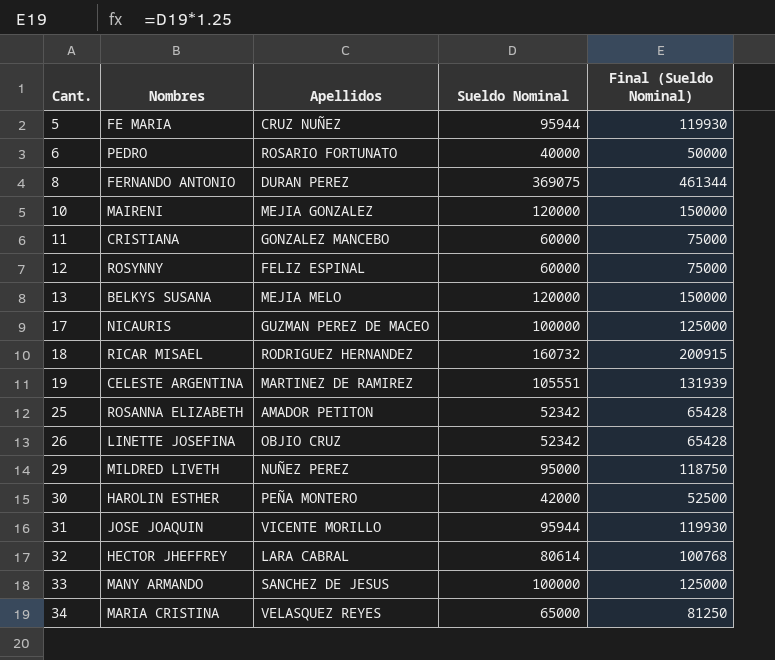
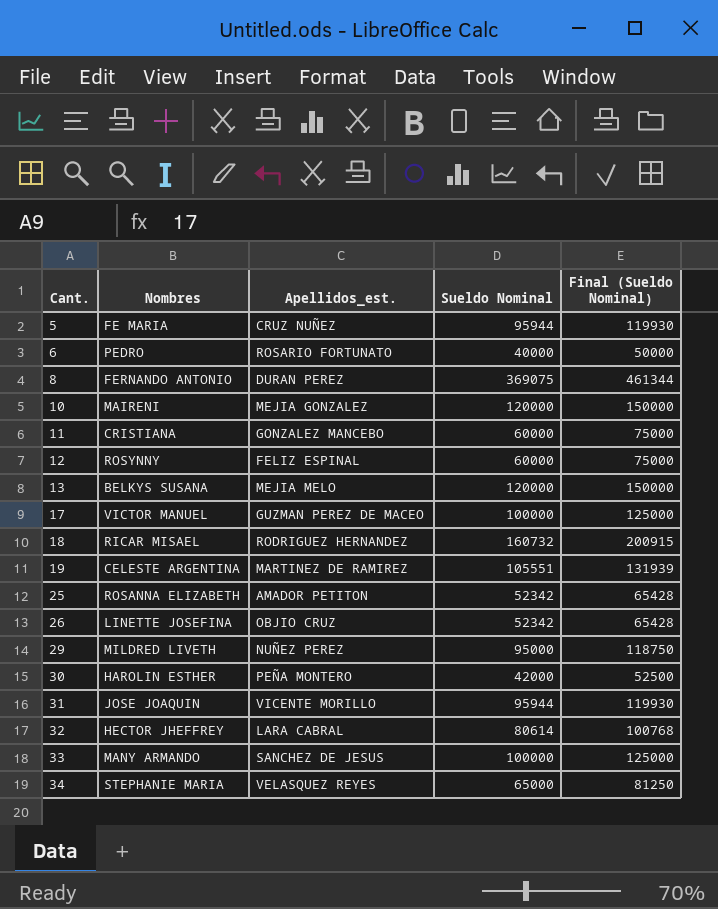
column name: Apellidos -> Apellidos_est.
17 | Nombres: NICAURIS -> VICTOR MANUEL
34 | Nombres: MARIA CRISTINA -> STEPHANIE MARIA

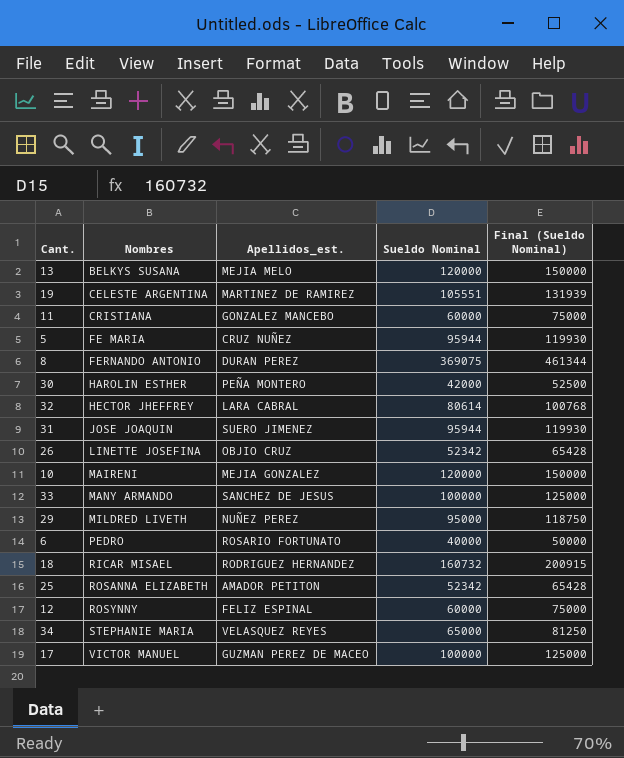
row order: Cant. ascending -> Nombres ascending
31 | Apellidos_est.: VICENTE MORILLO -> SUERO JIMENEZ

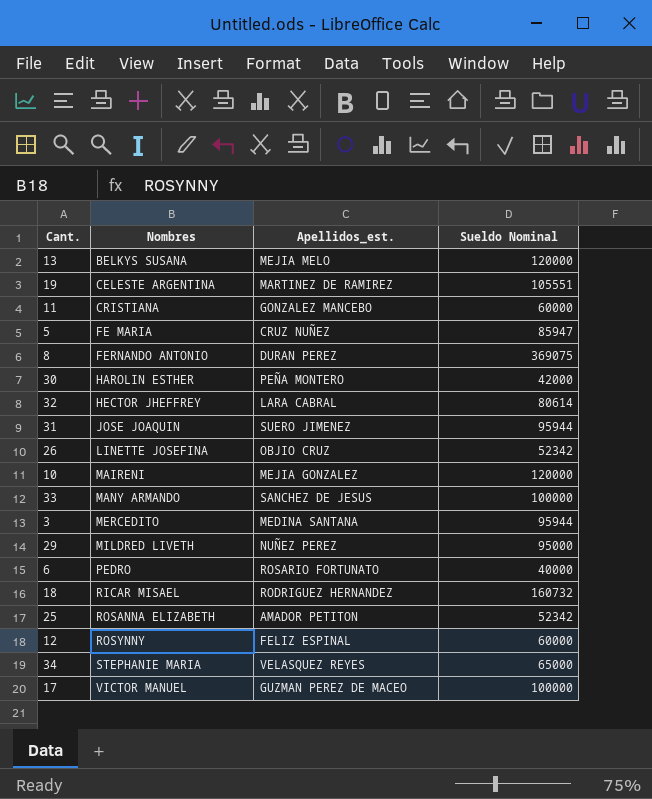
column Final (Sueldo Nominal) | formula: [Sueldo Nominal] * 1.25 -> none
5 | Sueldo Nominal: 95944 -> 85947
row 3: none -> MERCEDITO | MEDINA SANTANA | 95944

